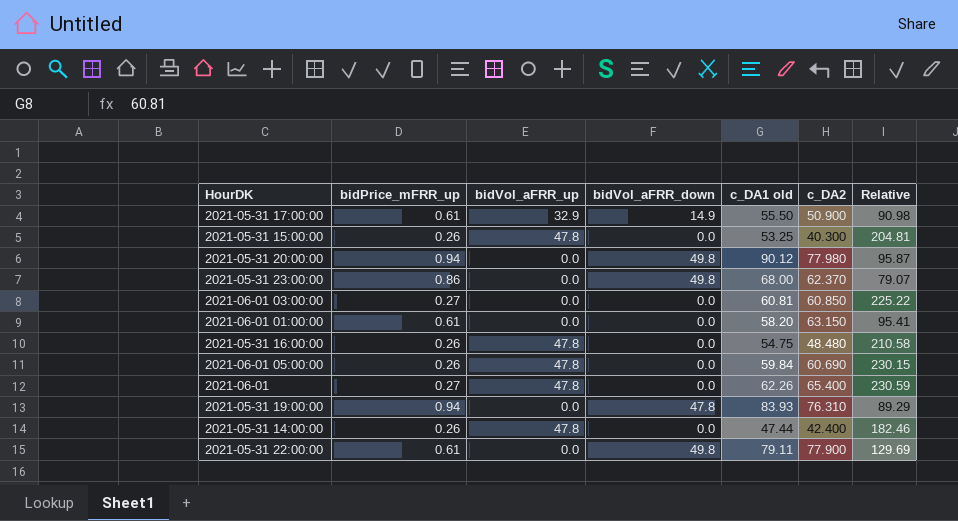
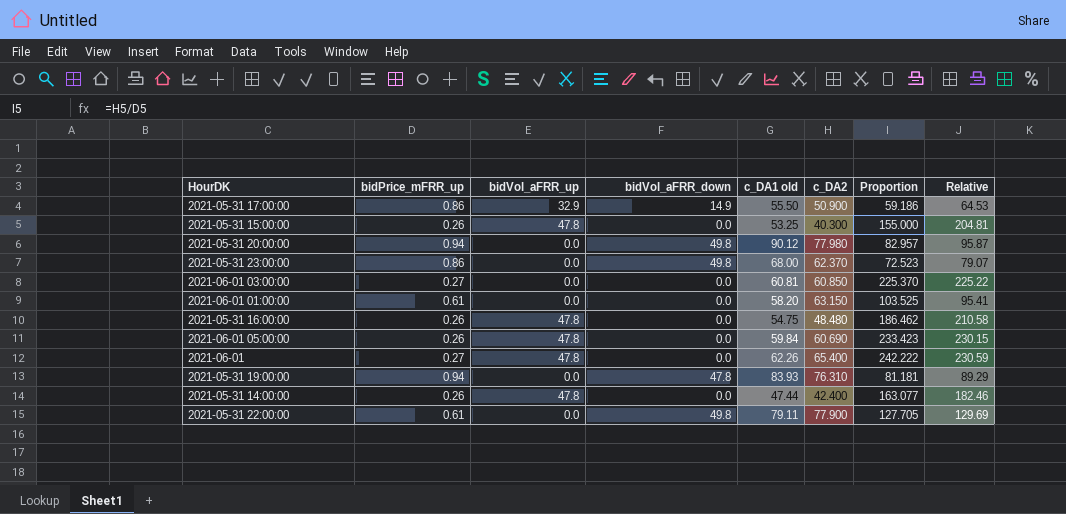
column Proportion | formula: none -> [c_DA2] / [bidPrice_mFRR_up]
2021-05-31 17:00:00 | bidPrice_mFRR_up: 0.61 -> 0.86
2021-05-31 17:00:00 | Relative: 90.98 -> 64.53

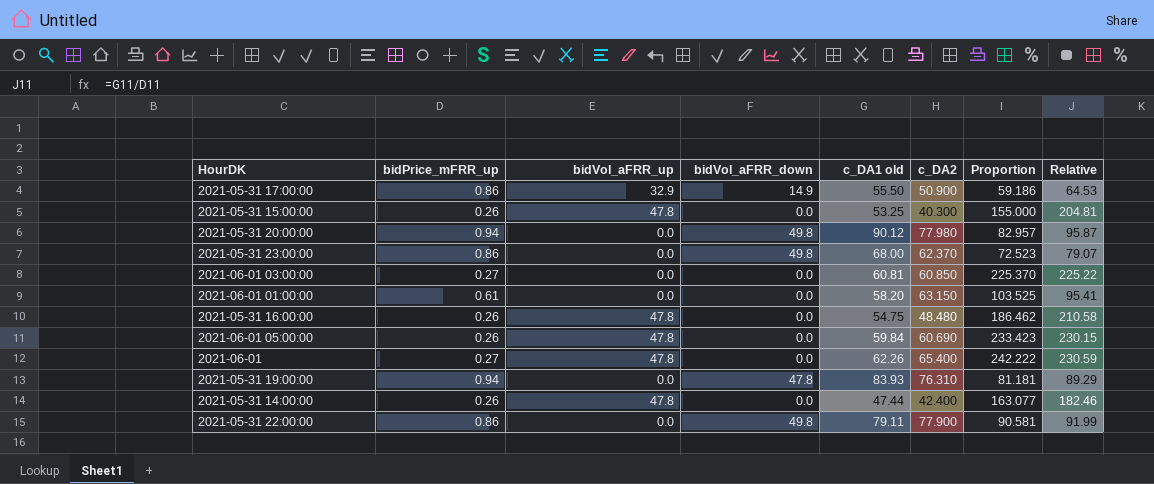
2021-05-31 22:00:00 | bidPrice_mFRR_up: 0.61 -> 0.86
2021-05-31 22:00:00 | Proportion: 127.705 -> 90.581
2021-05-31 22:00:00 | Relative: 129.69 -> 91.99

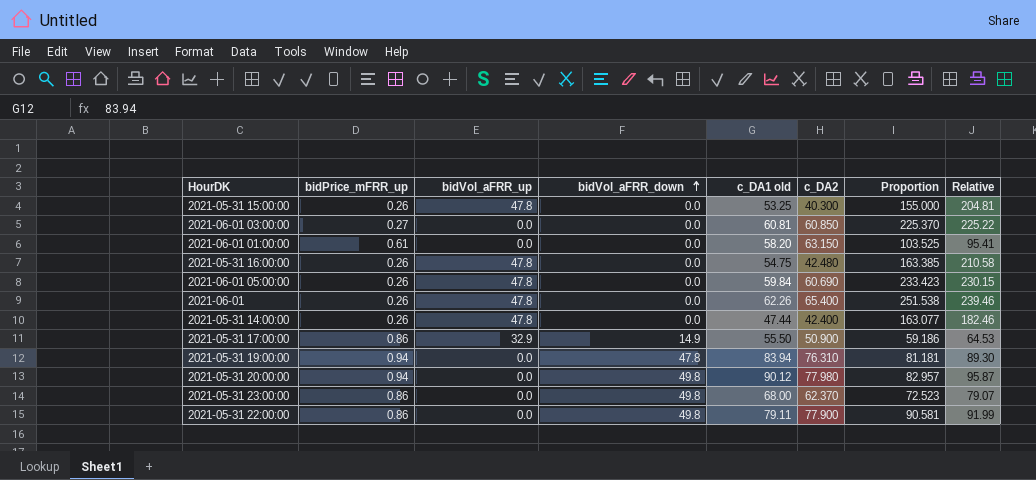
row order: none -> bidVol_aFRR_down ascending
2021-05-31 16:00:00 | c_DA2: 48.480 -> 42.480
2021-05-31 16:00:00 | Proportion: 186.462 -> 163.385
2021-06-01 | bidPrice_mFRR_up: 0.27 -> 0.26
2021-06-01 | Proportion: 242.222 -> 251.538
2021-06-01 | Relative: 230.59 -> 239.46
2021-05-31 19:00:00 | c_DA1 old: 83.93 -> 83.94
2021-05-31 19:00:00 | Relative: 89.29 -> 89.30

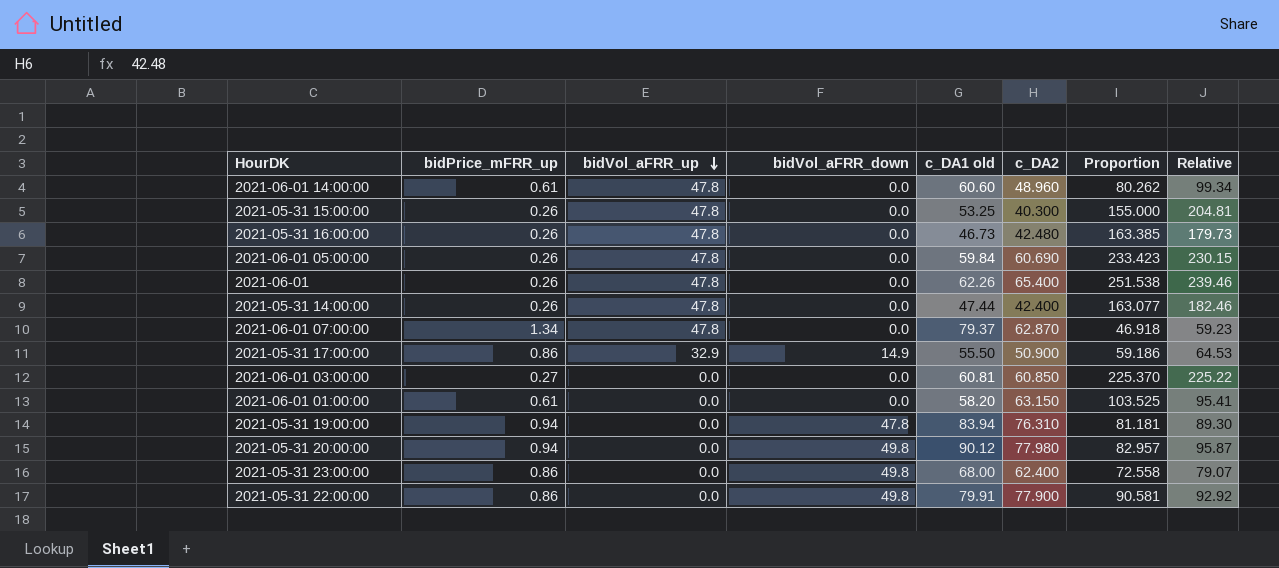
row order: bidVol_aFRR_down ascending -> bidVol_aFRR_up descending
row 2021-06-01 14:00:00: none -> 0.61 | 47.8 | 0.0 | 60.60 | 48.960 | 80.262 | 99.34
2021-05-31 16:00:00 | c_DA1 old: 54.75 -> 46.73
2021-05-31 16:00:00 | Relative: 210.58 -> 179.73
row 2021-06-01 07:00:00: none -> 1.34 | 47.8 | 0.0 | 79.37 | 62.870 | 46.918 | 59.23
2021-05-31 23:00:00 | c_DA2: 62.370 -> 62.400
2021-05-31 23:00:00 | Proportion: 72.523 -> 72.558
2021-05-31 22:00:00 | c_DA1 old: 79.11 -> 79.91
2021-05-31 22:00:00 | Relative: 91.99 -> 92.92

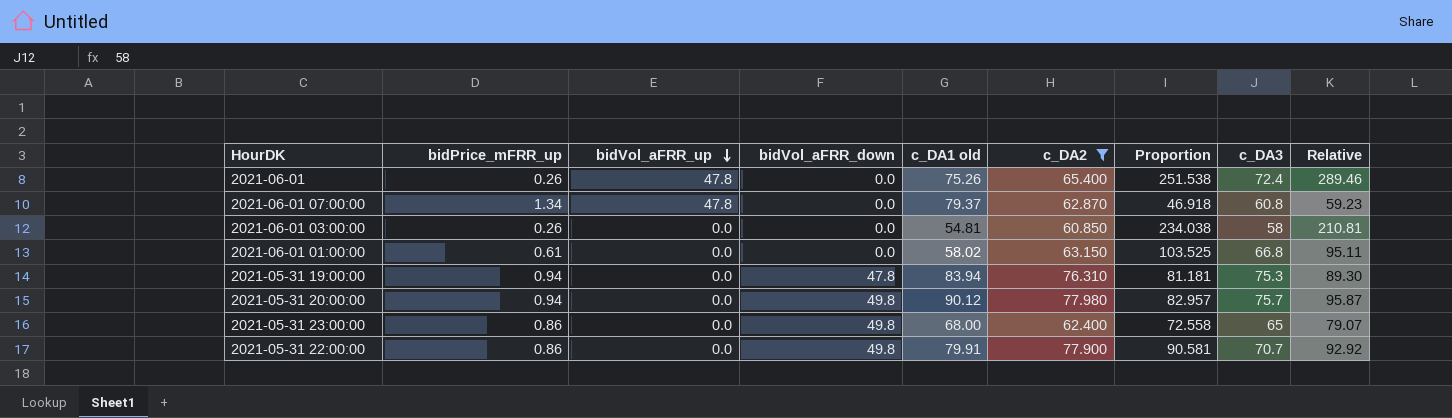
filter: none -> c_DA2 >= 60.850
column c_DA3 | position: none -> 8
2021-06-01 | c_DA1 old: 62.26 -> 75.26
2021-06-01 | Relative: 239.46 -> 289.46
2021-06-01 03:00:00 | bidPrice_mFRR_up: 0.27 -> 0.26
2021-06-01 03:00:00 | c_DA1 old: 60.81 -> 54.81
2021-06-01 03:00:00 | Proportion: 225.370 -> 234.038
2021-06-01 03:00:00 | Relative: 225.22 -> 210.81
2021-06-01 01:00:00 | c_DA1 old: 58.20 -> 58.02
2021-06-01 01:00:00 | Relative: 95.41 -> 95.11

